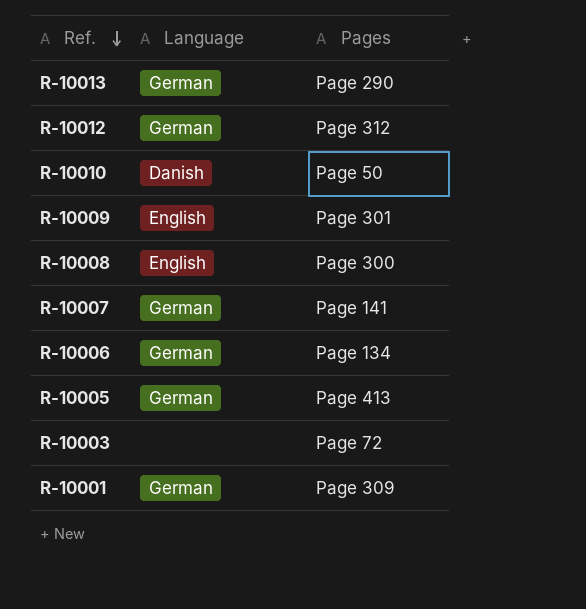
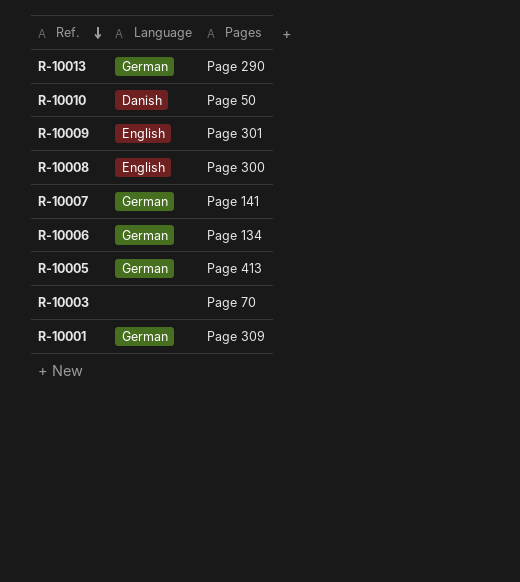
row R-10012: German | Page 312 -> none
R-10003 | Pages: Page 72 -> Page 70

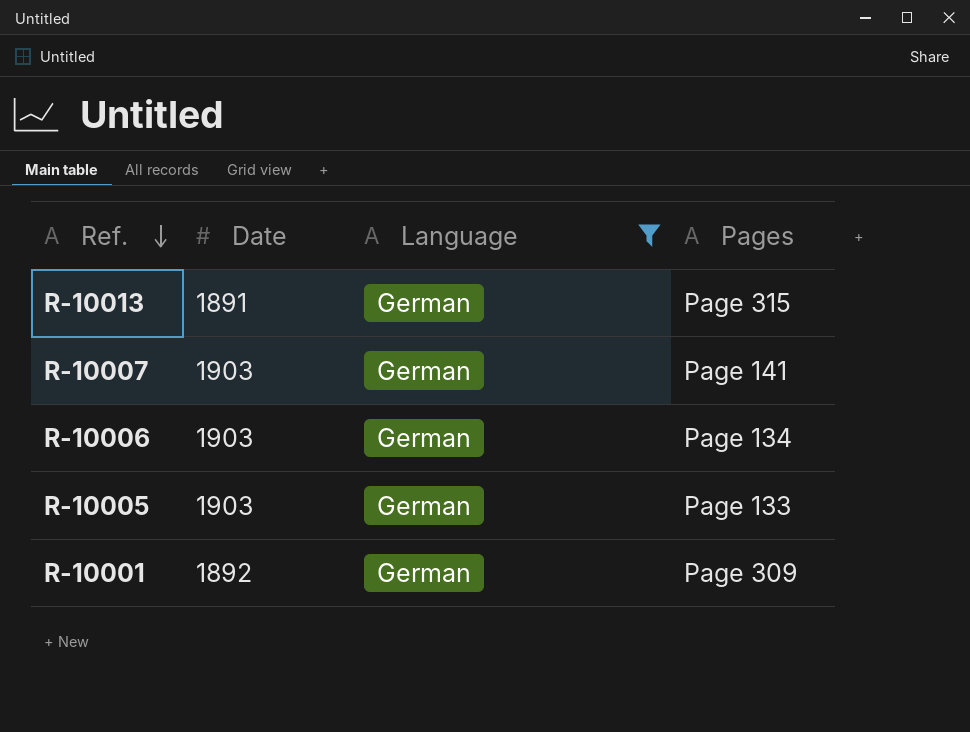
filter: none -> Language = German
column Date | position: none -> 2
R-10013 | Pages: Page 290 -> Page 315
R-10005 | Pages: Page 413 -> Page 133

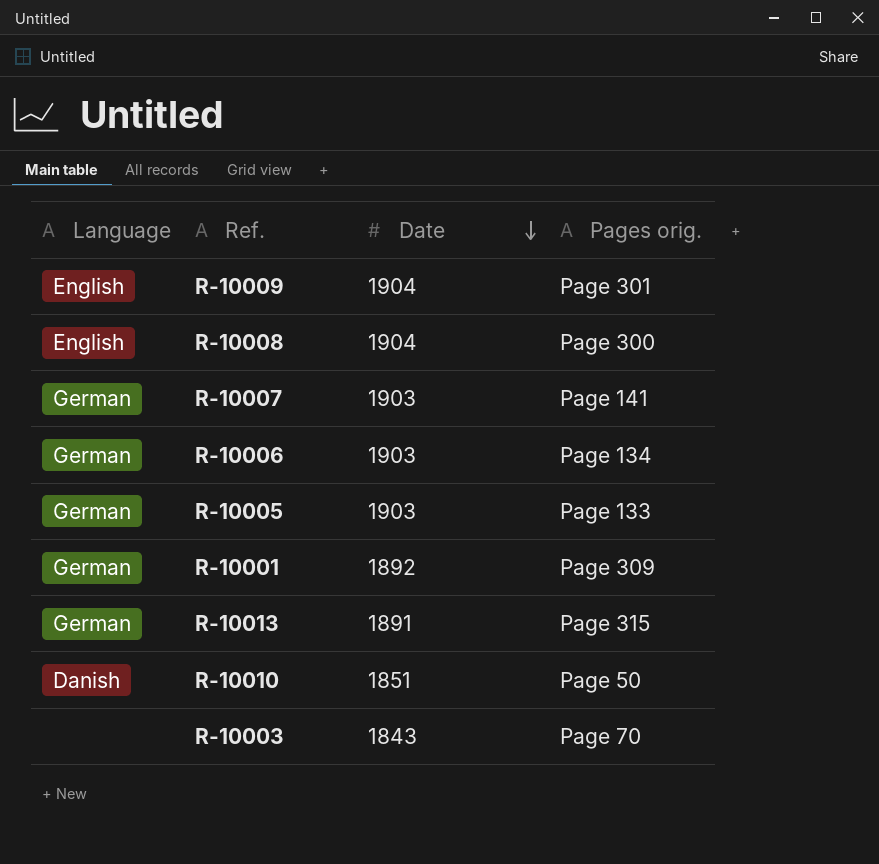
filter: Language = German -> none
row order: Ref. descending -> Date descending
column Language | position: 3 -> 1
column name: Pages -> Pages orig.

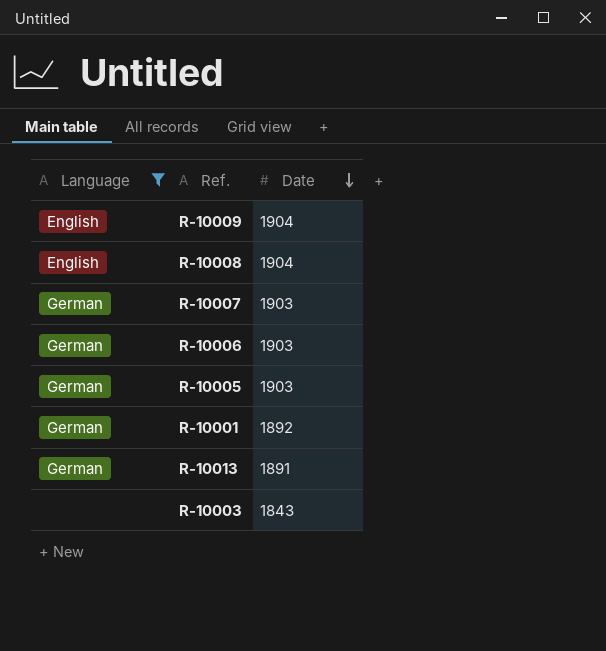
filter: none -> Language != Danish
column Pages orig. | position: 4 -> none

